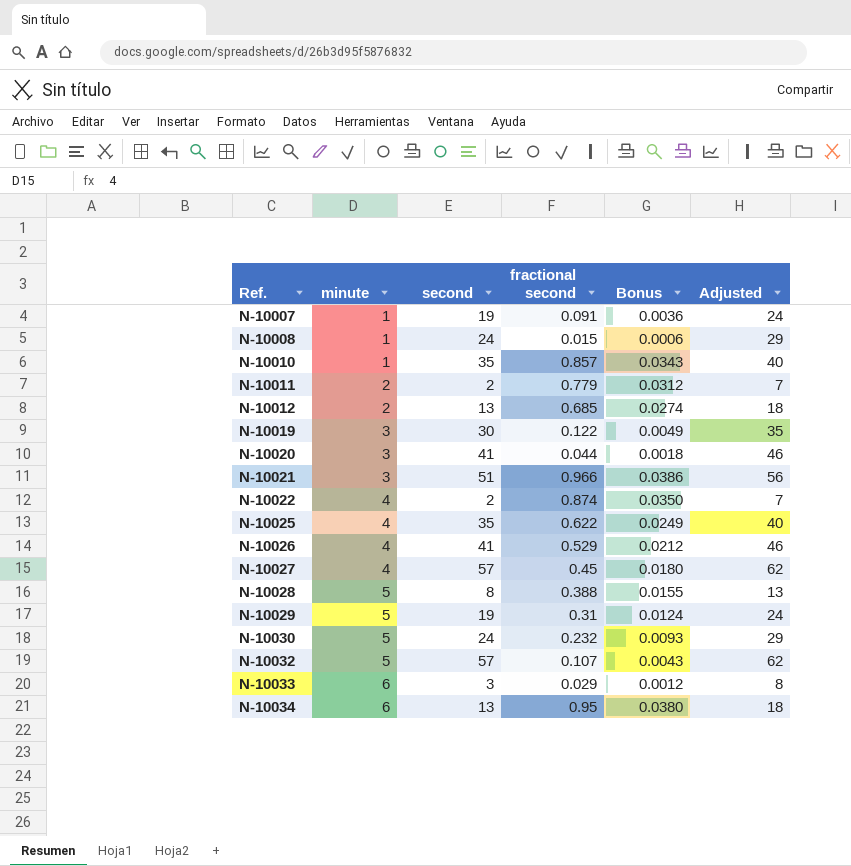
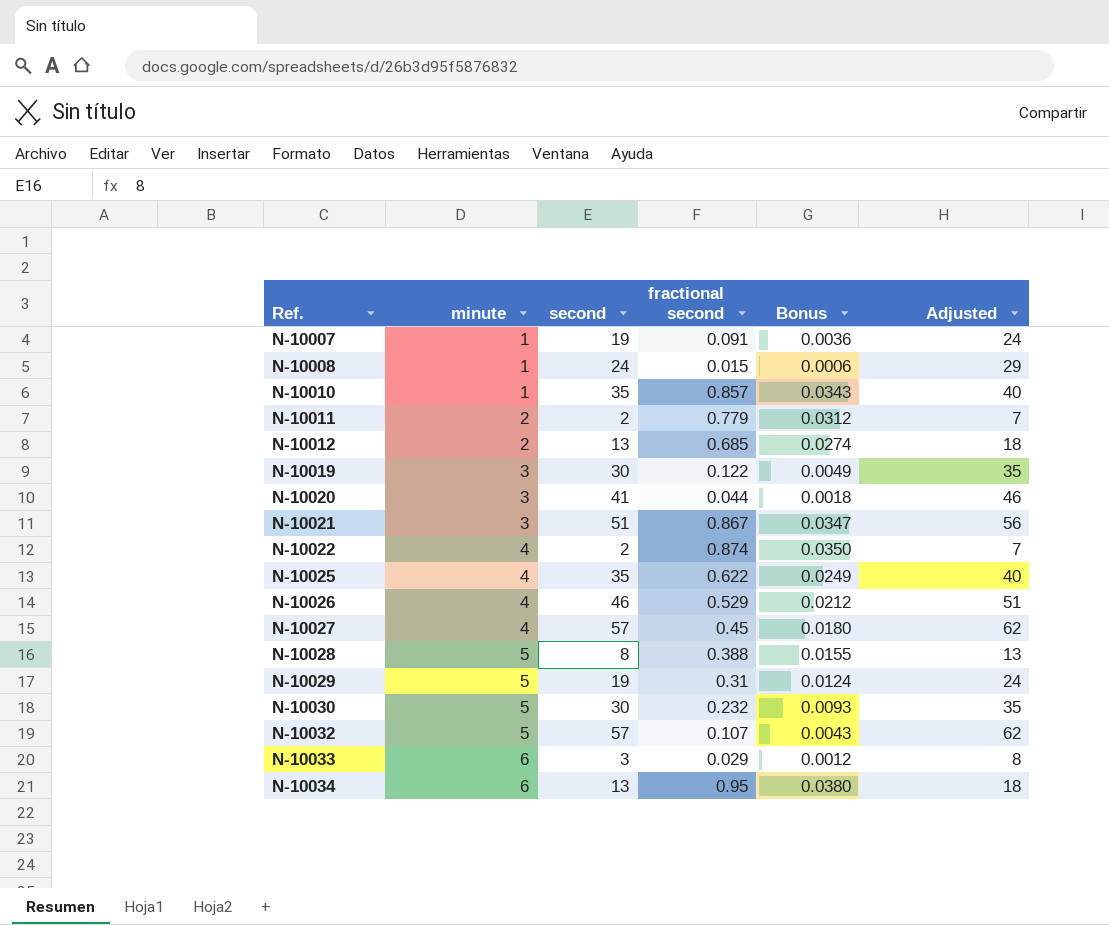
N-10021 | fractional second: 0.966 -> 0.867
N-10021 | Bonus: 0.0386 -> 0.0347
N-10026 | second: 41 -> 46
N-10026 | Adjusted: 46 -> 51
N-10030 | second: 24 -> 30
N-10030 | Adjusted: 29 -> 35

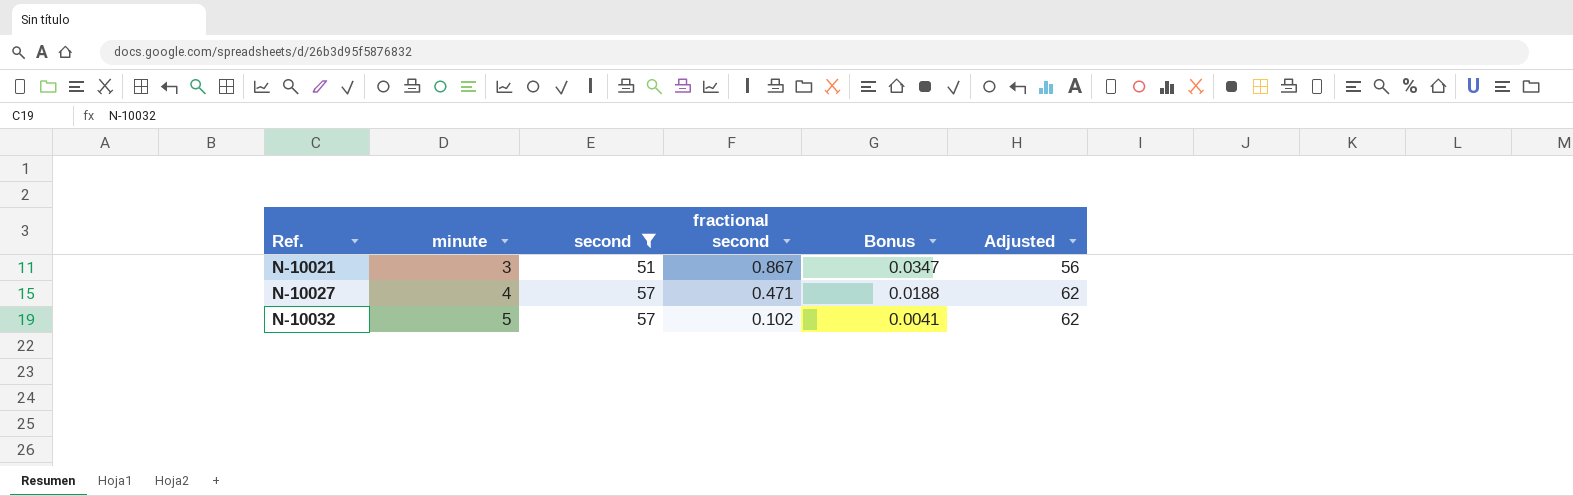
filter: none -> second >= 51
N-10027 | fractional second: 0.45 -> 0.471
N-10027 | Bonus: 0.0180 -> 0.0188
N-10032 | fractional second: 0.107 -> 0.102
N-10032 | Bonus: 0.0043 -> 0.0041

